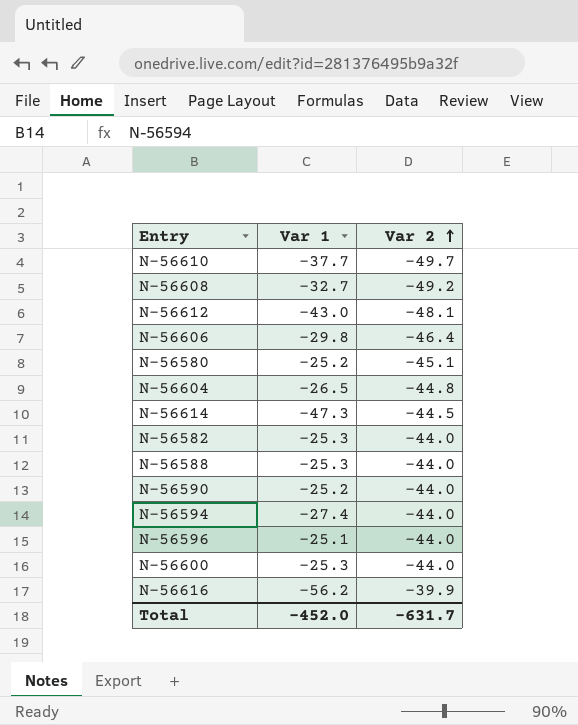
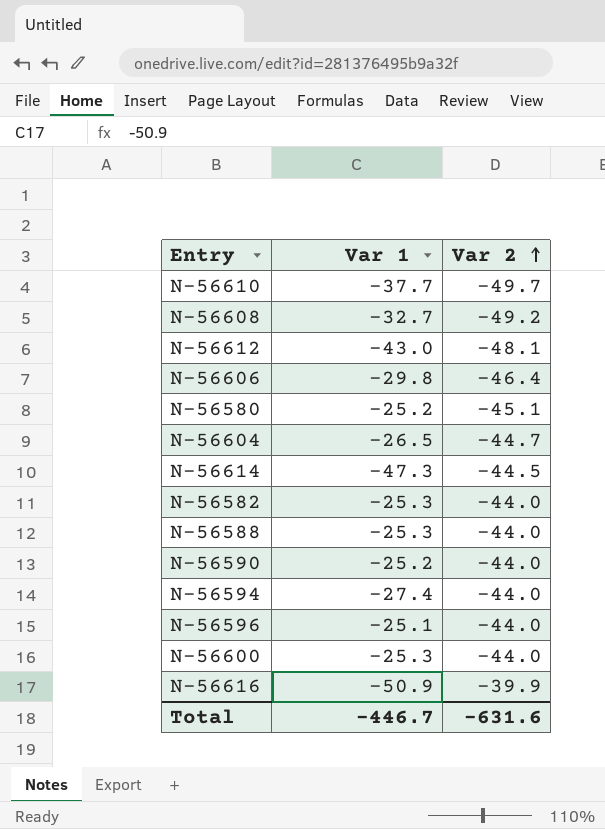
N-56604 | Var 2: -44.8 -> -44.7
N-56616 | Var 1: -56.2 -> -50.9
Total | Var 1: -452.0 -> -446.7
Total | Var 2: -631.7 -> -631.6

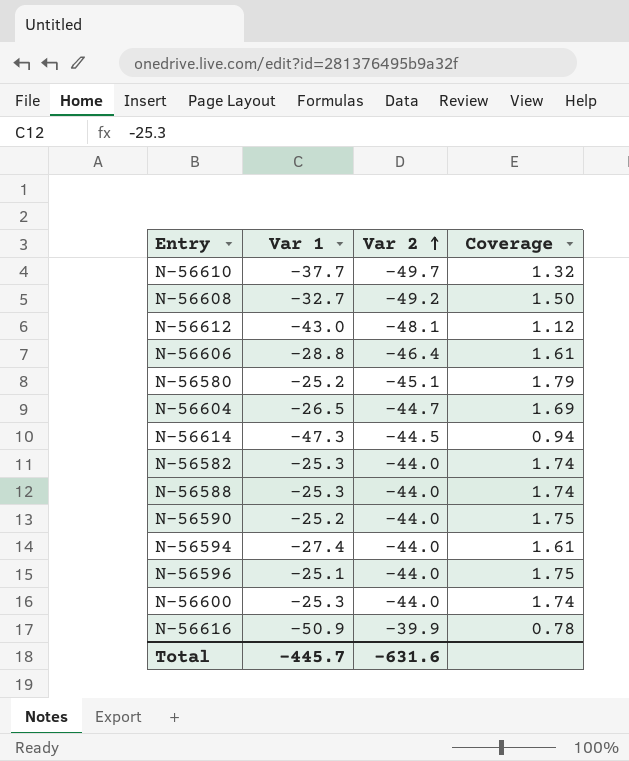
column Coverage | formula: none -> [Var 2] / [Var 1]
N-56606 | Var 1: -29.8 -> -28.8
Total | Var 1: -446.7 -> -445.7

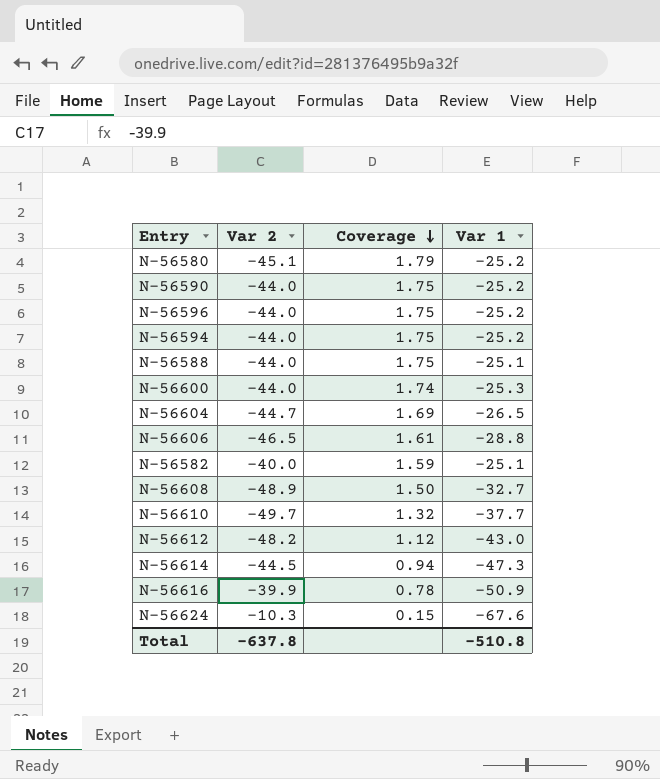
row order: Var 2 ascending -> Coverage descending
column Var 1 | position: 2 -> 4
N-56596 | Var 1: -25.1 -> -25.2
N-56594 | Coverage: 1.61 -> 1.75
N-56594 | Var 1: -27.4 -> -25.2
N-56588 | Coverage: 1.74 -> 1.75
N-56588 | Var 1: -25.3 -> -25.1
N-56606 | Var 2: -46.4 -> -46.5
N-56582 | Var 2: -44.0 -> -40.0
N-56582 | Coverage: 1.74 -> 1.59
N-56582 | Var 1: -25.3 -> -25.1
N-56608 | Var 2: -49.2 -> -48.9
N-56612 | Var 2: -48.1 -> -48.2
row N-56624: none -> -10.3 | 0.15 | -67.6
Total | Var 2: -631.6 -> -637.8
Total | Var 1: -445.7 -> -510.8

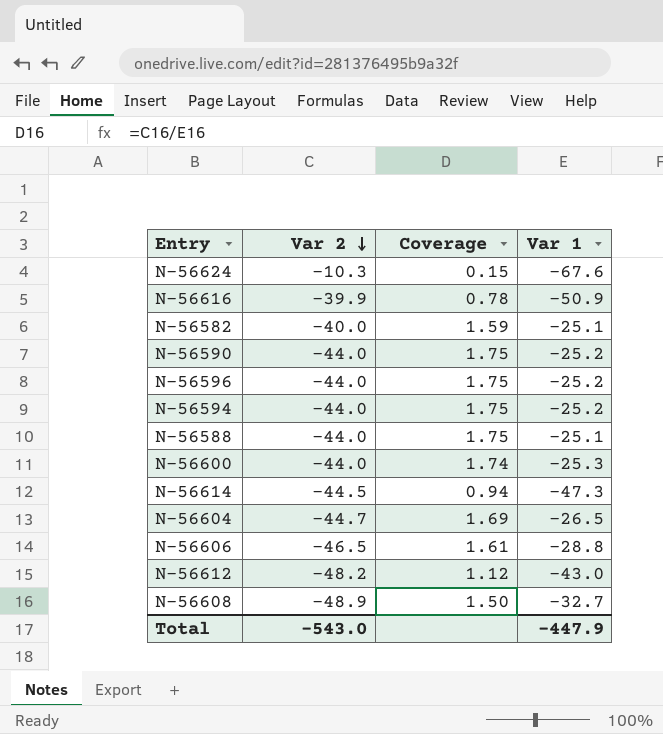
row order: Coverage descending -> Var 2 descending
row N-56580: -45.1 | 1.79 | -25.2 -> none
row N-56610: -49.7 | 1.32 | -37.7 -> none
Total | Var 2: -637.8 -> -543.0
Total | Var 1: -510.8 -> -447.9

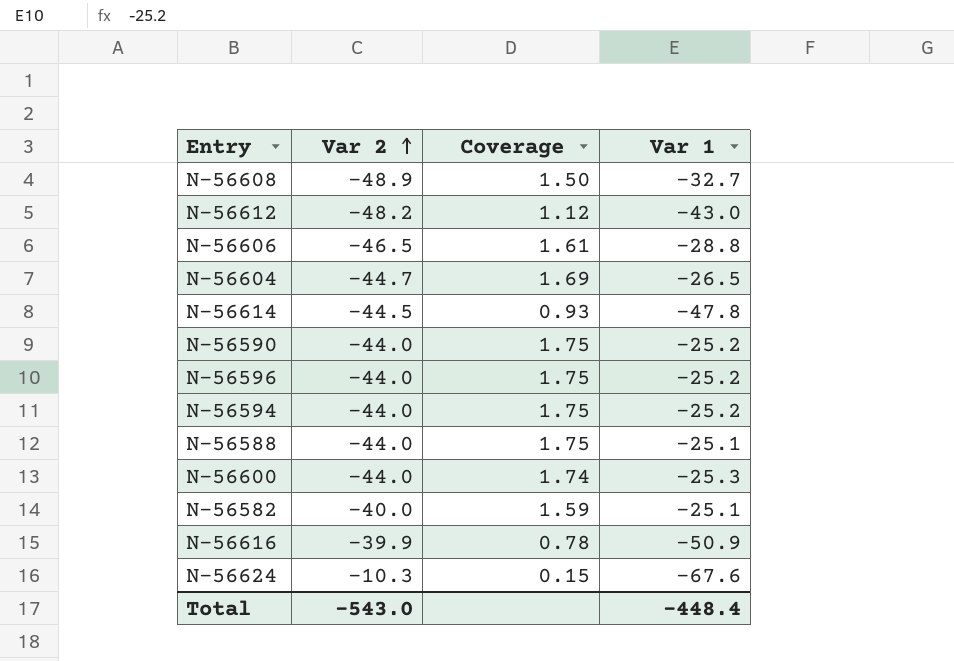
row order: Var 2 descending -> Var 2 ascending
N-56614 | Coverage: 0.94 -> 0.93
N-56614 | Var 1: -47.3 -> -47.8
Total | Var 1: -447.9 -> -448.4

